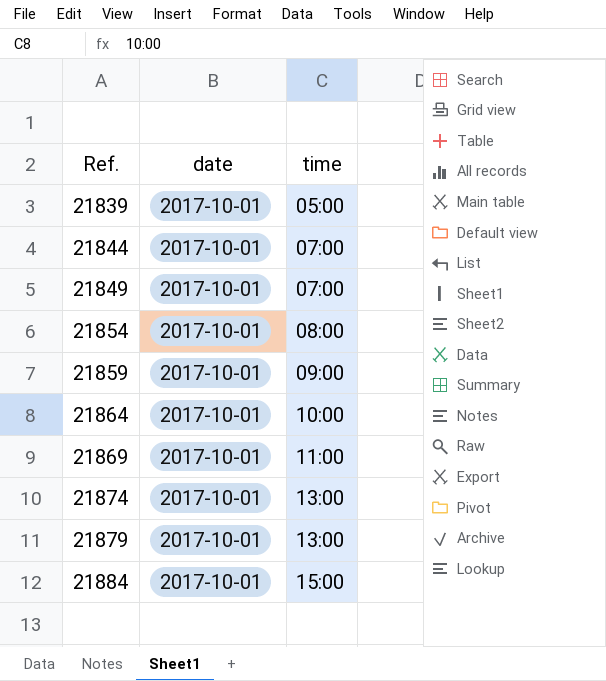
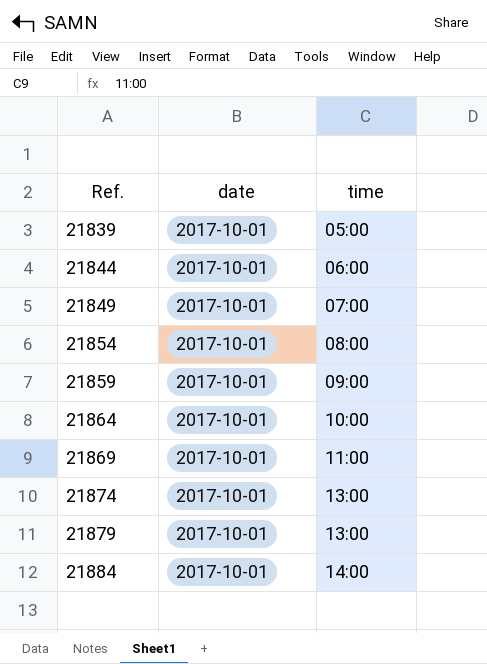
21844 | time: 07:00 -> 06:00
21884 | time: 15:00 -> 14:00

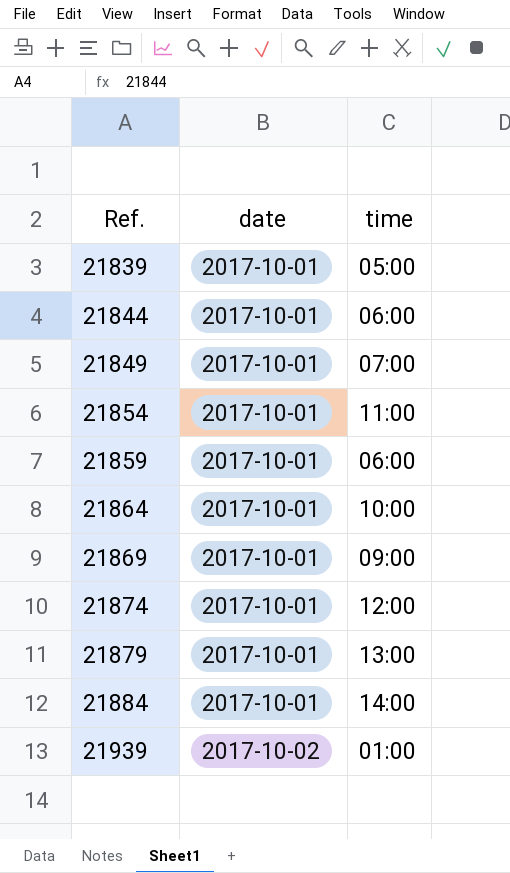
21854 | time: 08:00 -> 11:00
21859 | time: 09:00 -> 06:00
21869 | time: 11:00 -> 09:00
21874 | time: 13:00 -> 12:00
row 21939: none -> 2017-10-02 | 01:00

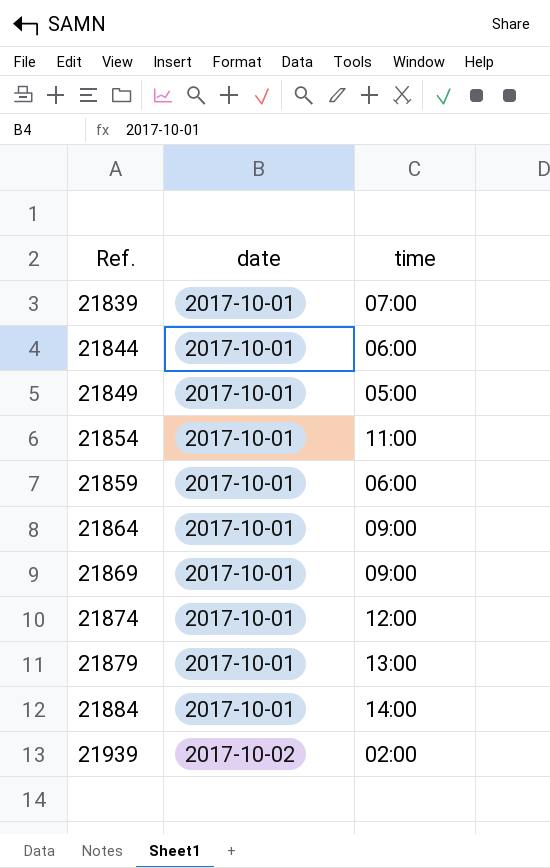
21839 | time: 05:00 -> 07:00
21849 | time: 07:00 -> 05:00
21864 | time: 10:00 -> 09:00
21939 | time: 01:00 -> 02:00

